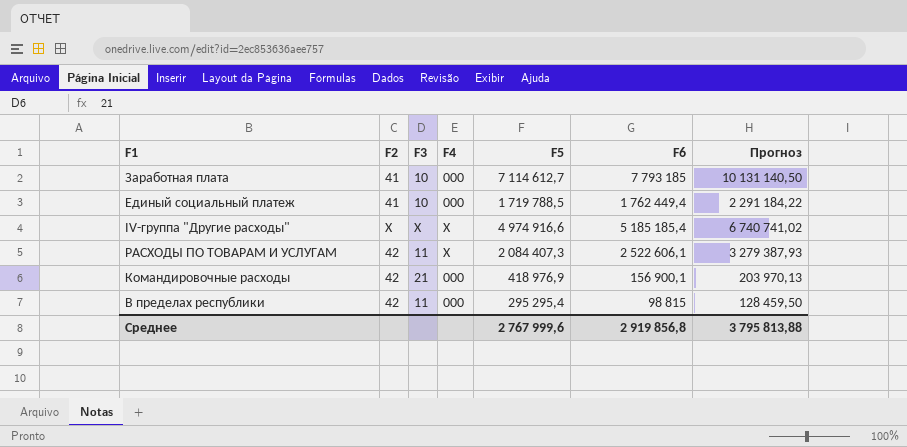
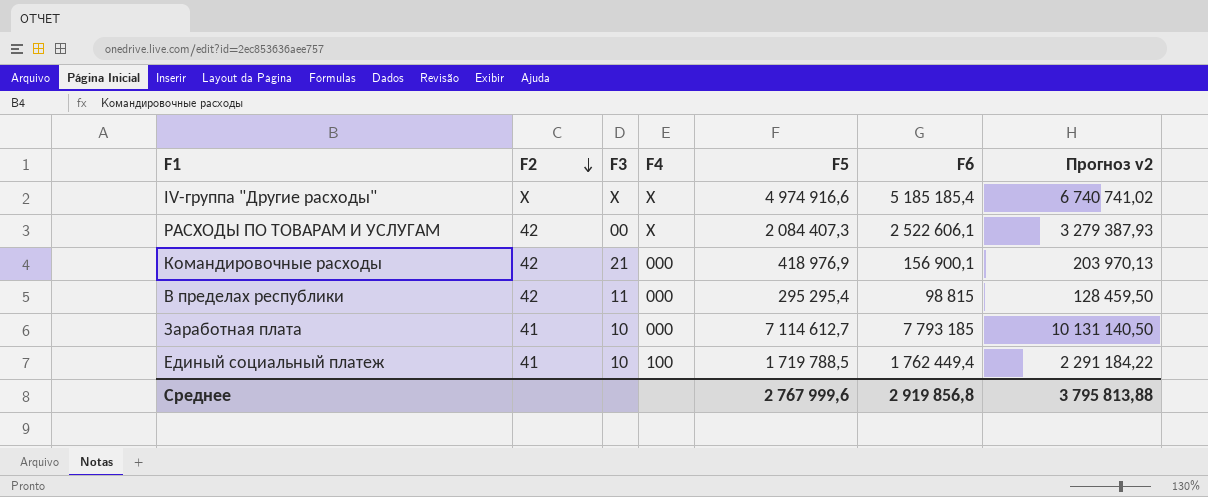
row order: none -> F2 descending
column name: Прогноз -> Прогноз v2
РАСХОДЫ ПО ТОВАРАМ И УСЛУГАМ | F3: 11 -> 00
Единый социальный платеж | F4: 000 -> 100

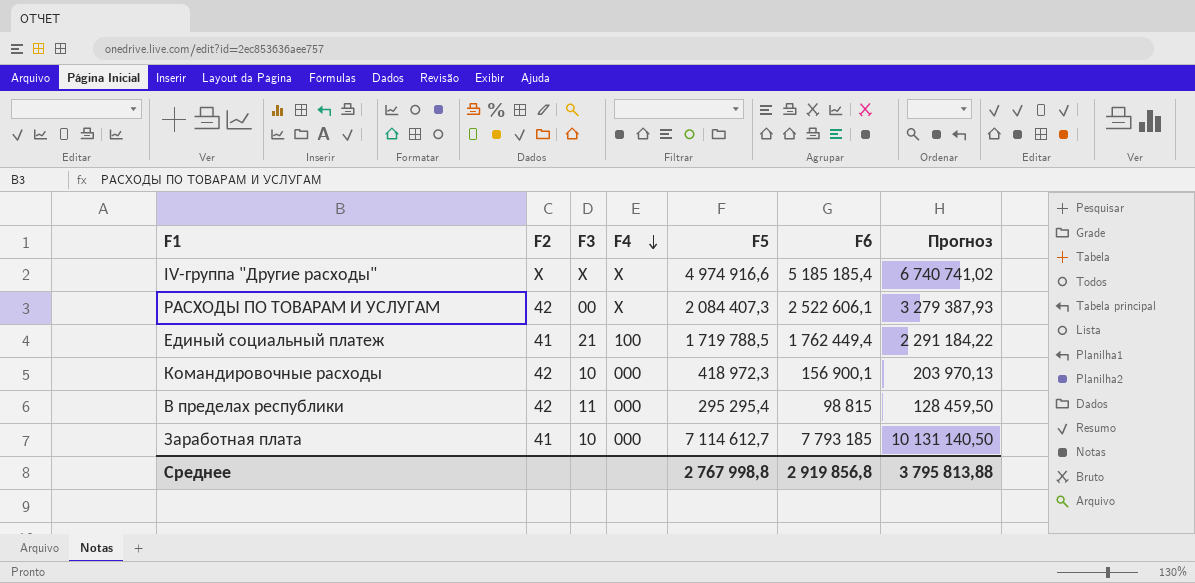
row order: F2 descending -> F4 descending
column name: Прогноз v2 -> Прогноз
Единый социальный платеж | F3: 10 -> 21
Командировочные расходы | F3: 21 -> 10
Командировочные расходы | F5: 418 976,9 -> 418 972,3
Среднее | F5: 2 767 999,6 -> 2 767 998,8

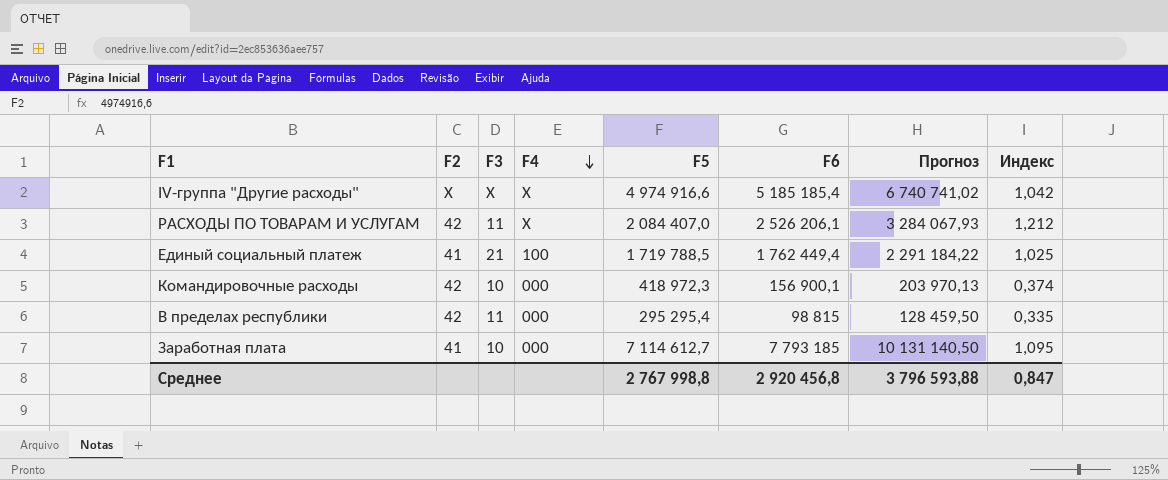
column Индекс | formula: none -> [F6] / [F5]
РАСХОДЫ ПО ТОВАРАМ И УСЛУГАМ | F3: 00 -> 11
РАСХОДЫ ПО ТОВАРАМ И УСЛУГАМ | F5: 2 084 407,3 -> 2 084 407,0
РАСХОДЫ ПО ТОВАРАМ И УСЛУГАМ | F6: 2 522 606,1 -> 2 526 206,1
РАСХОДЫ ПО ТОВАРАМ И УСЛУГАМ | Прогноз: 3 279 387,93 -> 3 284 067,93
Среднее | F6: 2 919 856,8 -> 2 920 456,8
Среднее | Прогноз: 3 795 813,88 -> 3 796 593,88

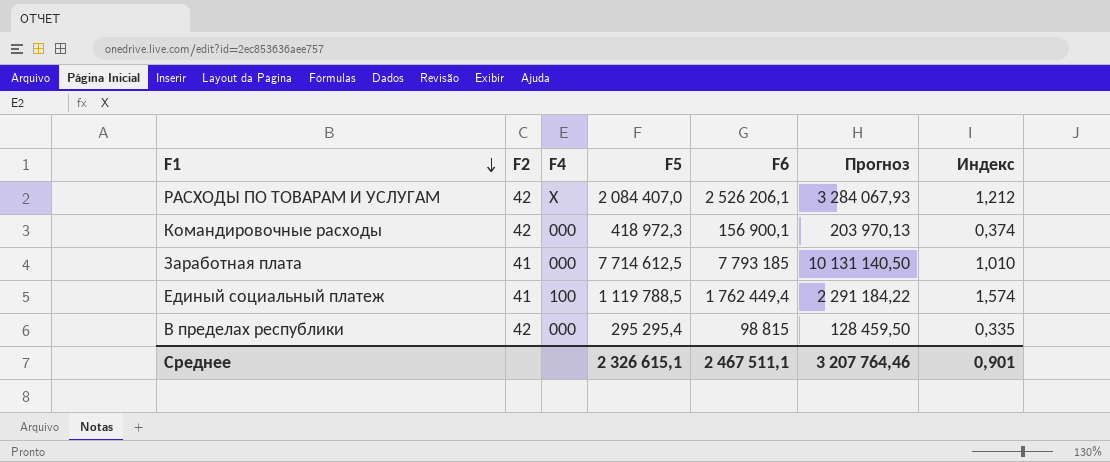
row order: F4 descending -> F1 descending
column F3 | position: 3 -> none
row IV-группа "Другие расходы": X | X | X | 4 974 916,6 | 5 185 185,4 | 6 740 741,02 | 1,042 -> none
Заработная плата | F5: 7 114 612,7 -> 7 714 612,5
Заработная плата | Индекс: 1,095 -> 1,010
Единый социальный платеж | F5: 1 719 788,5 -> 1 119 788,5
Единый социальный платеж | Индекс: 1,025 -> 1,574
Среднее | F5: 2 767 998,8 -> 2 326 615,1
Среднее | F6: 2 920 456,8 -> 2 467 511,1
Среднее | Прогноз: 3 796 593,88 -> 3 207 764,46
Среднее | Индекс: 0,847 -> 0,901

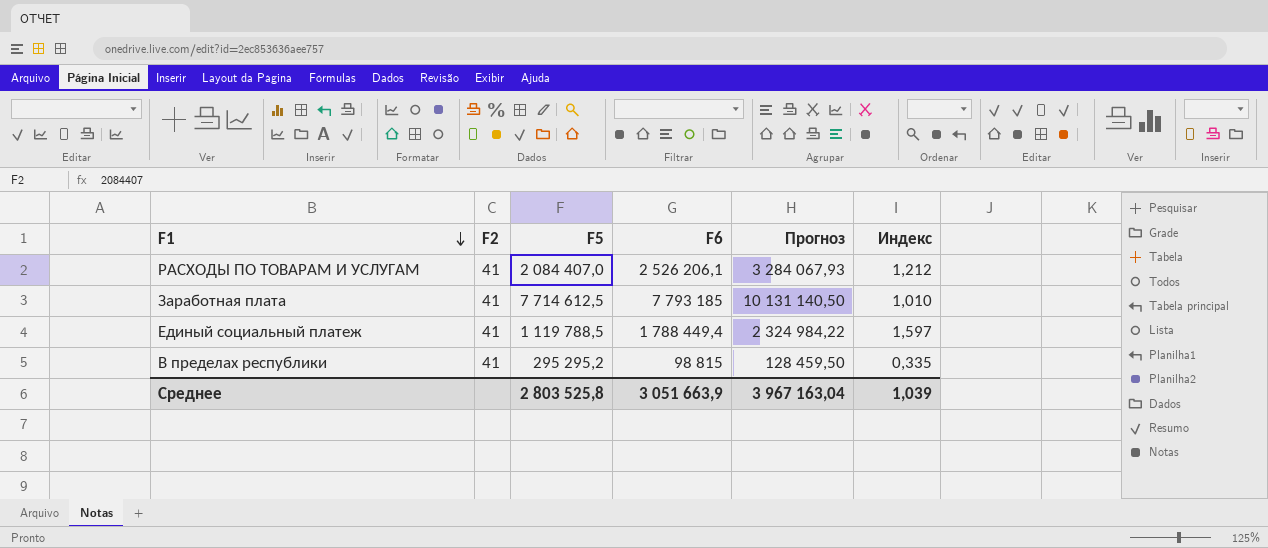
column F4 | position: 3 -> none
row Командировочные расходы: 42 | 000 | 418 972,3 | 156 900,1 | 203 970,13 | 0,374 -> none
РАСХОДЫ ПО ТОВАРАМ И УСЛУГАМ | F2: 42 -> 41
Единый социальный платеж | F6: 1 762 449,4 -> 1 788 449,4
Единый социальный платеж | Прогноз: 2 291 184,22 -> 2 324 984,22
Единый социальный платеж | Индекс: 1,574 -> 1,597
В пределах республики | F2: 42 -> 41
В пределах республики | F5: 295 295,4 -> 295 295,2
Среднее | F5: 2 326 615,1 -> 2 803 525,8
Среднее | F6: 2 467 511,1 -> 3 051 663,9
Среднее | Прогноз: 3 207 764,46 -> 3 967 163,04
Среднее | Индекс: 0,901 -> 1,039

